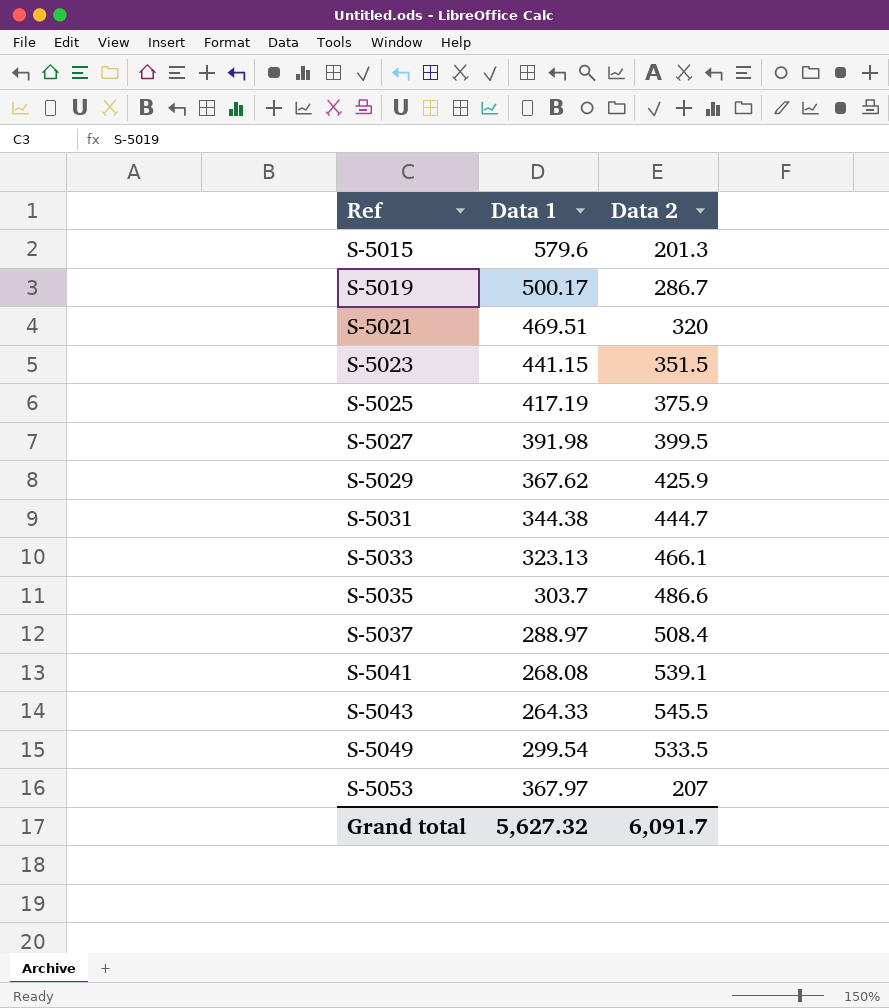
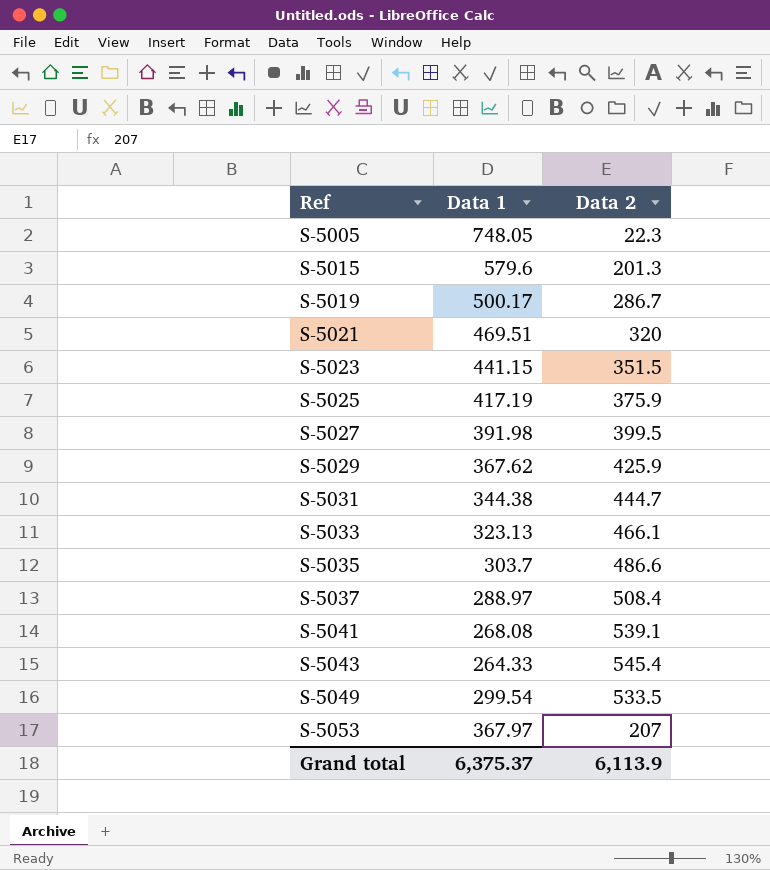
row S-5005: none -> 748.05 | 22.3
S-5043 | Data 2: 545.5 -> 545.4
Grand total | Data 1: 5,627.32 -> 6,375.37
Grand total | Data 2: 6,091.7 -> 6,113.9

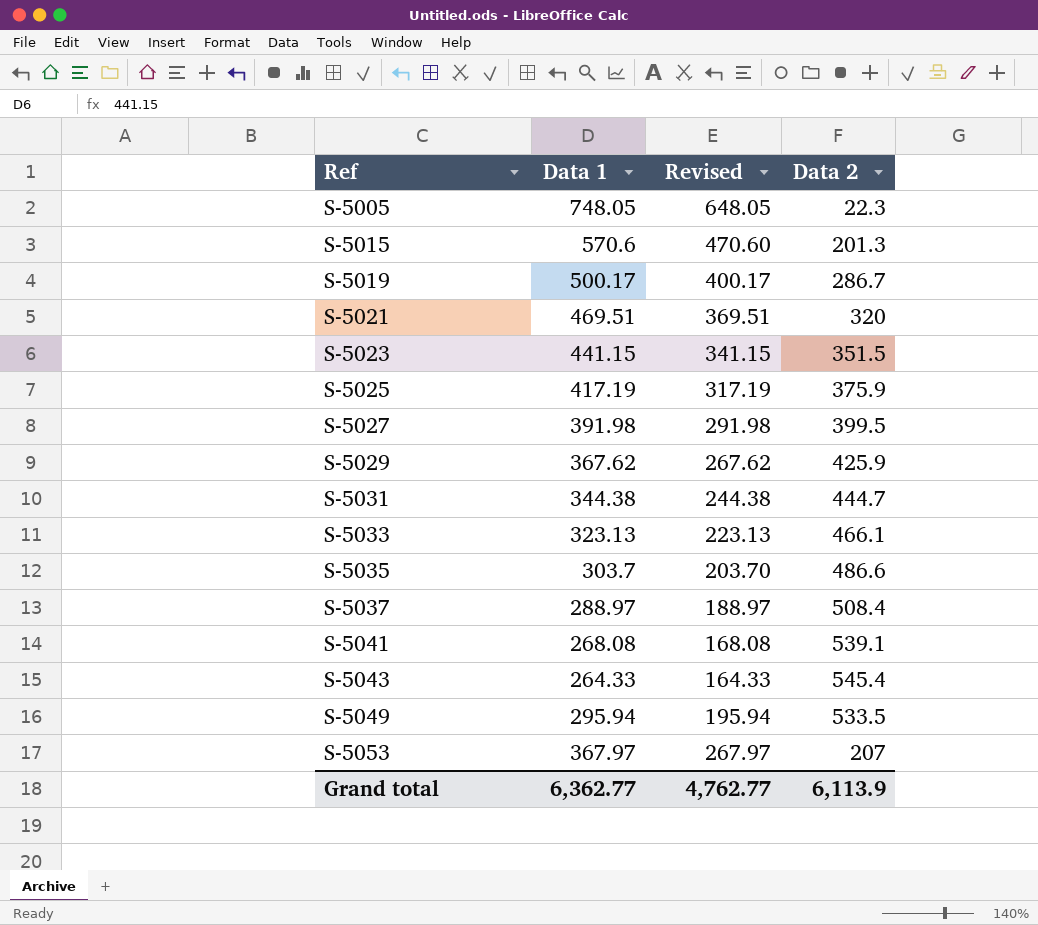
column Revised | formula: none -> [Data 1] - 100
S-5015 | Data 1: 579.6 -> 570.6
S-5049 | Data 1: 299.54 -> 295.94
Grand total | Data 1: 6,375.37 -> 6,362.77

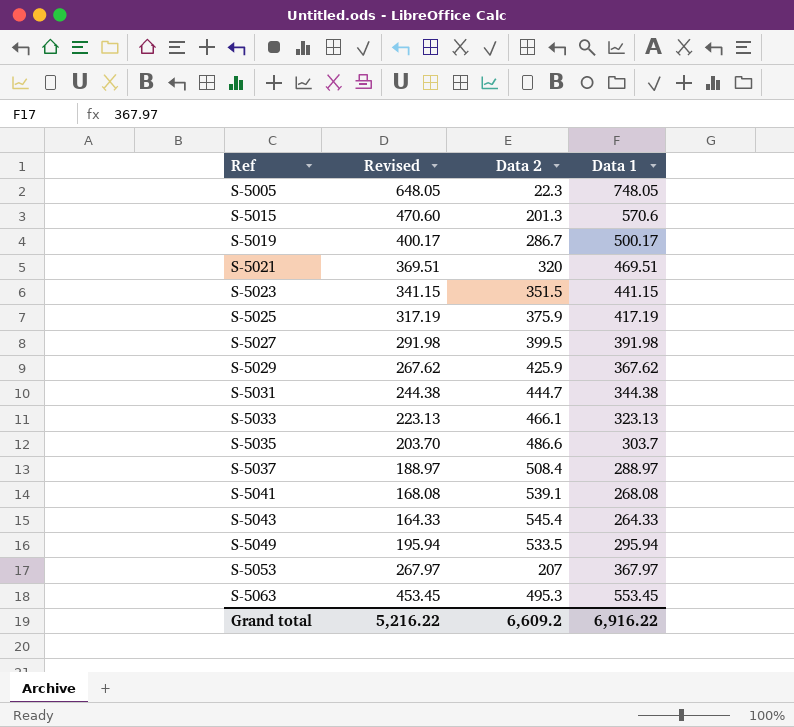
column Data 1 | position: 2 -> 4
row S-5063: none -> 453.45 | 495.3 | 553.45
Grand total | Revised: 4,762.77 -> 5,216.22
Grand total | Data 2: 6,113.9 -> 6,609.2
Grand total | Data 1: 6,362.77 -> 6,916.22

